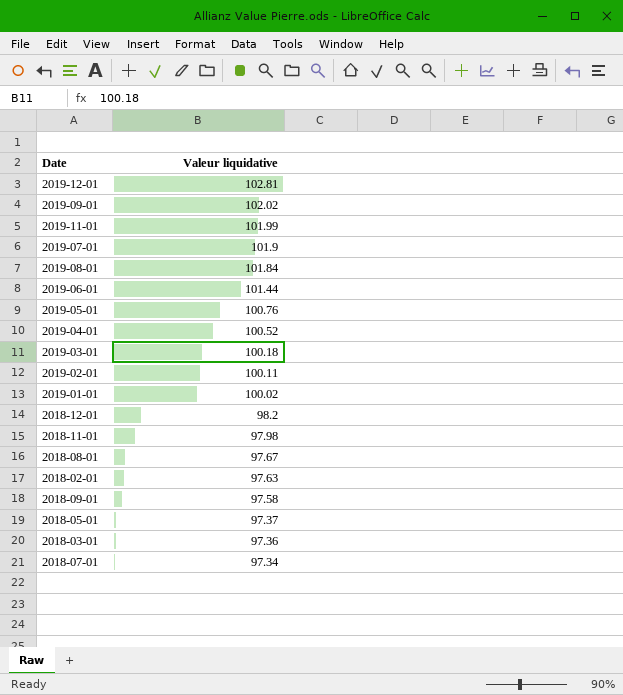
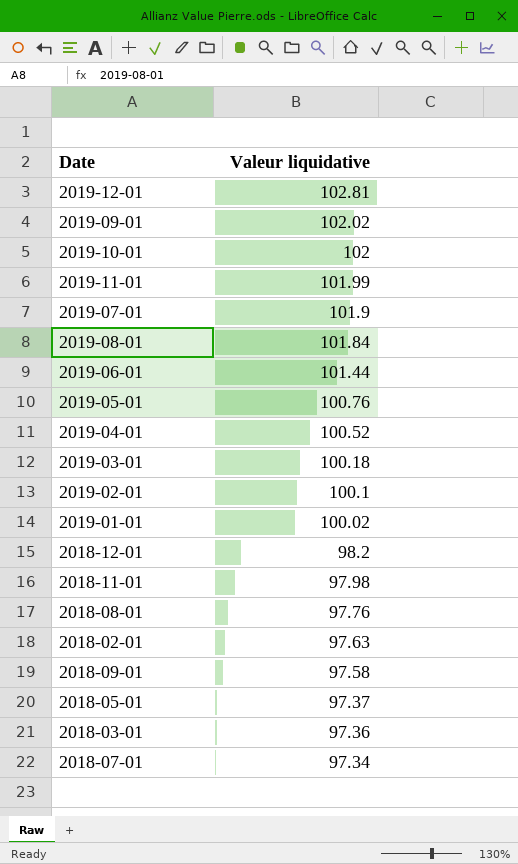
row 2019-10-01: none -> 102
2019-02-01 | Valeur liquidative: 100.11 -> 100.1
2018-08-01 | Valeur liquidative: 97.67 -> 97.76

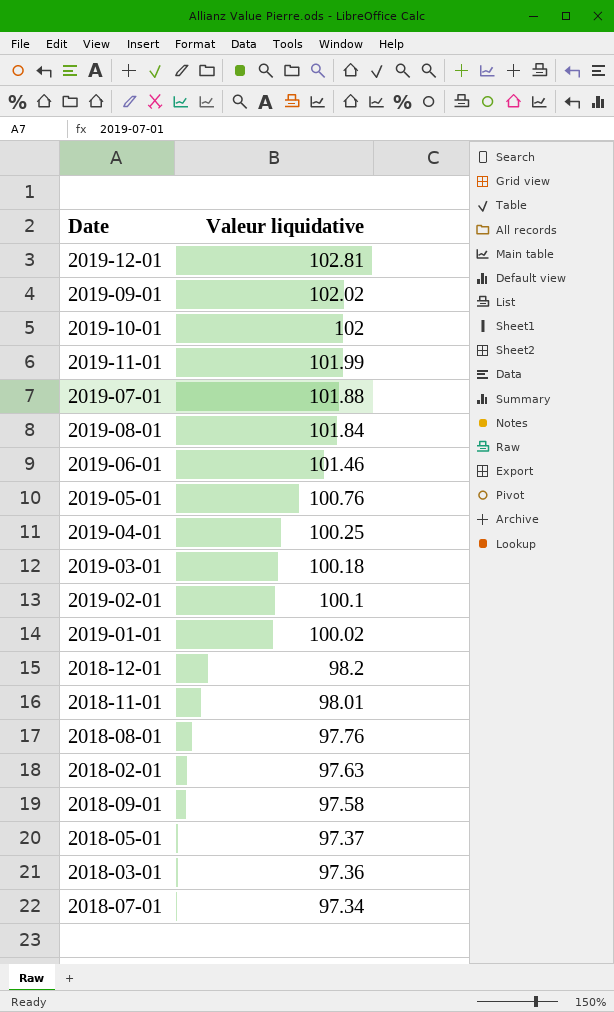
2019-07-01 | Valeur liquidative: 101.9 -> 101.88
2019-06-01 | Valeur liquidative: 101.44 -> 101.46
2019-04-01 | Valeur liquidative: 100.52 -> 100.25
2018-11-01 | Valeur liquidative: 97.98 -> 98.01

